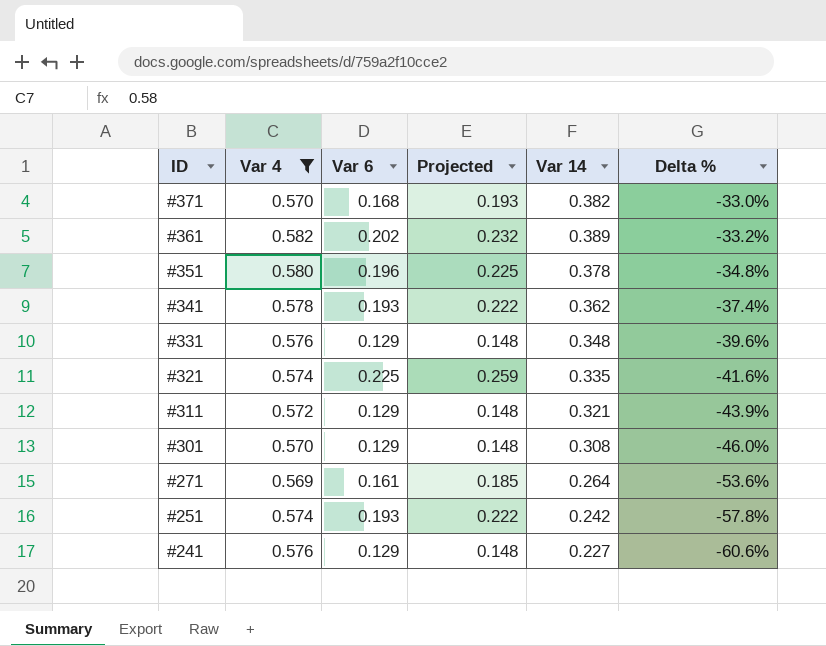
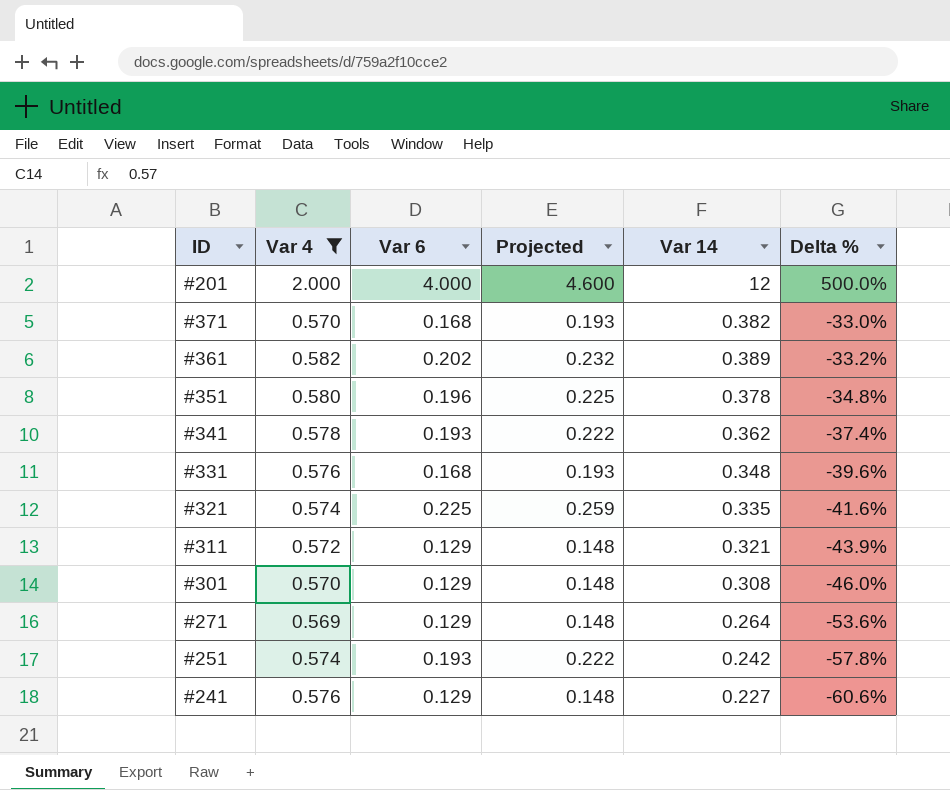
row #201: none -> 2.000 | 4.000 | 4.600 | 12 | 500.0%
#331 | Var 6: 0.129 -> 0.168
#331 | Projected: 0.148 -> 0.193
#271 | Var 6: 0.161 -> 0.129
#271 | Projected: 0.185 -> 0.148

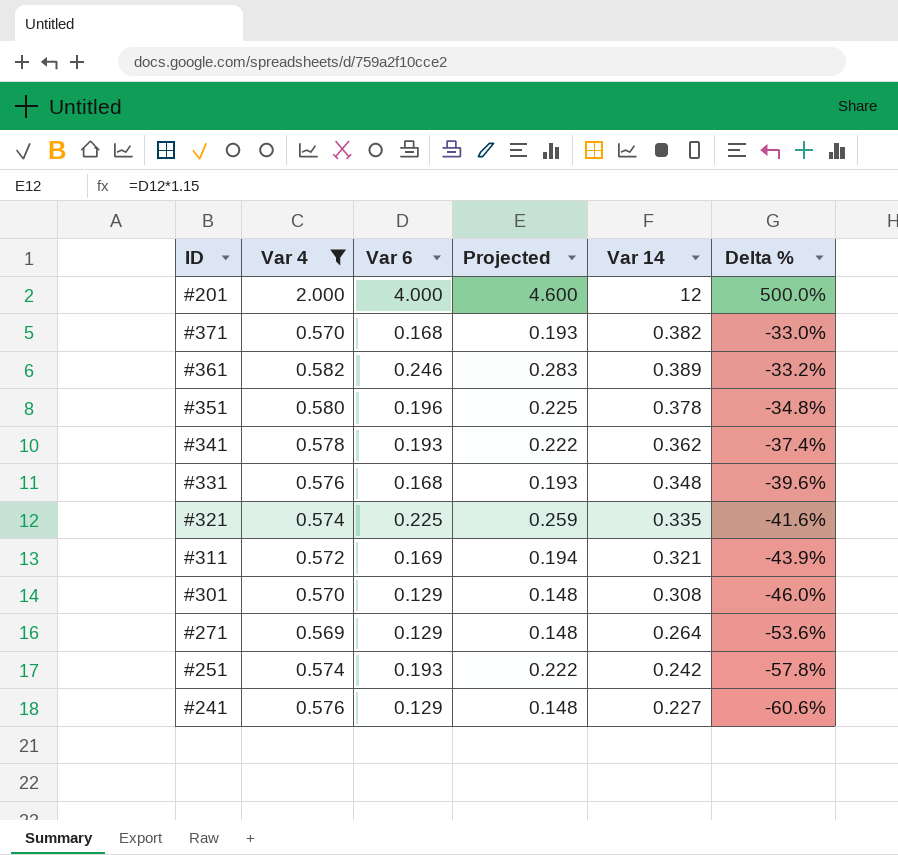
#361 | Var 6: 0.202 -> 0.246
#361 | Projected: 0.232 -> 0.283
#311 | Var 6: 0.129 -> 0.169
#311 | Projected: 0.148 -> 0.194

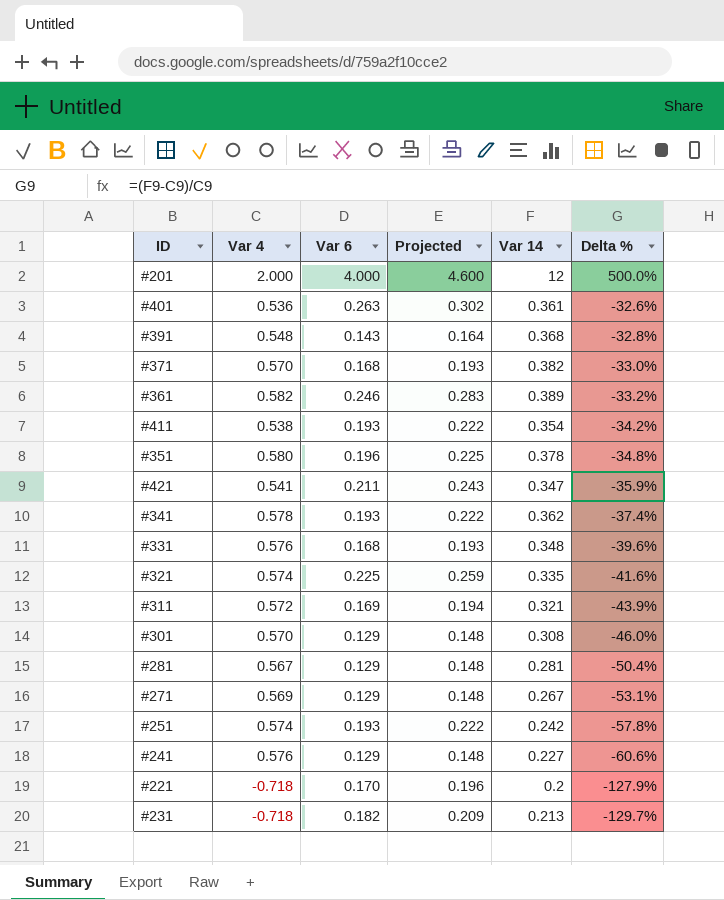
filter: Var 4 >= 0.569 -> none
#271 | Var 14: 0.264 -> 0.267
#271 | Delta %: -53.6% -> -53.1%

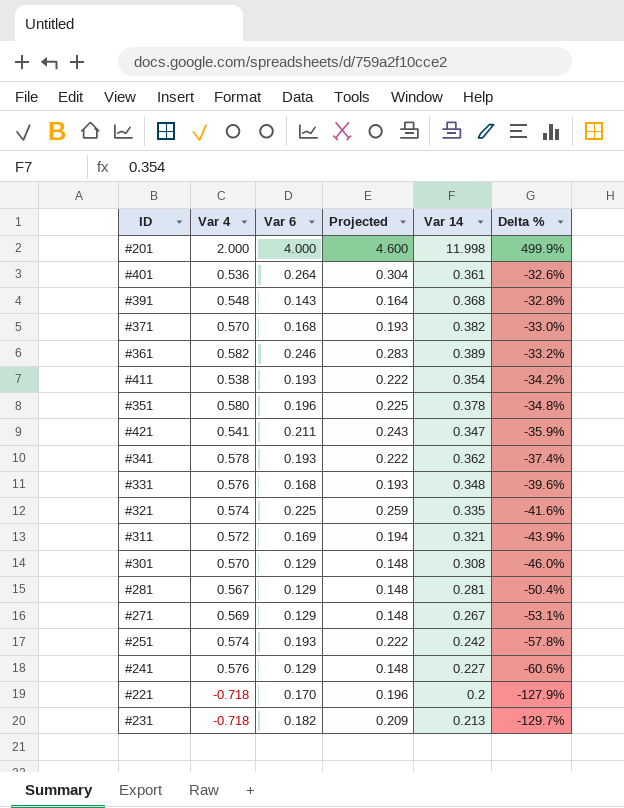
#201 | Var 14: 12 -> 11.998
#201 | Delta %: 500.0% -> 499.9%
#401 | Var 6: 0.263 -> 0.264
#401 | Projected: 0.302 -> 0.304

